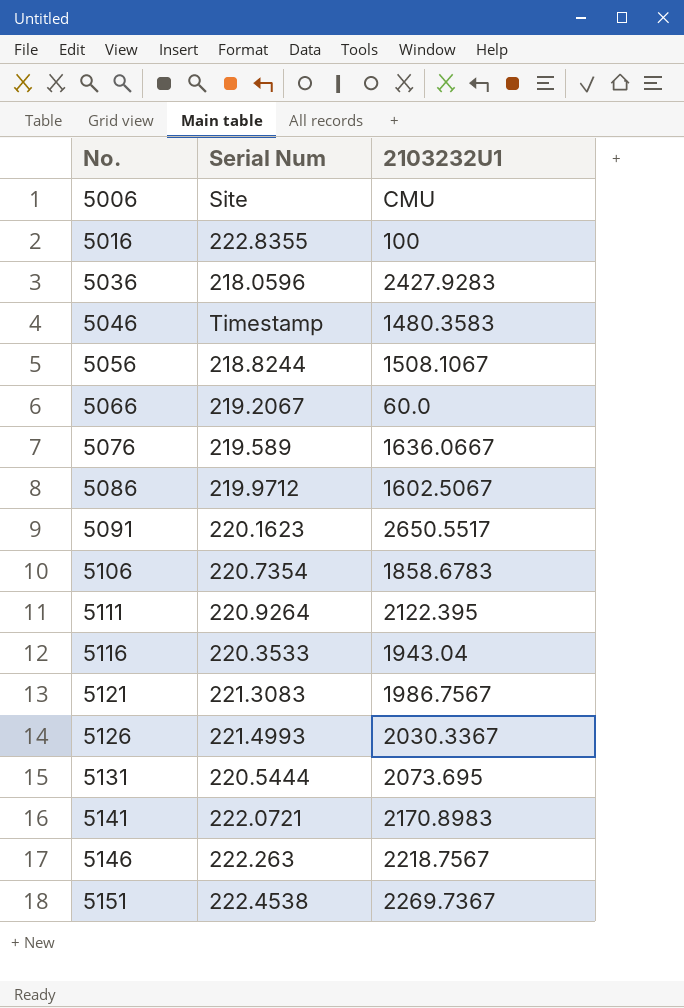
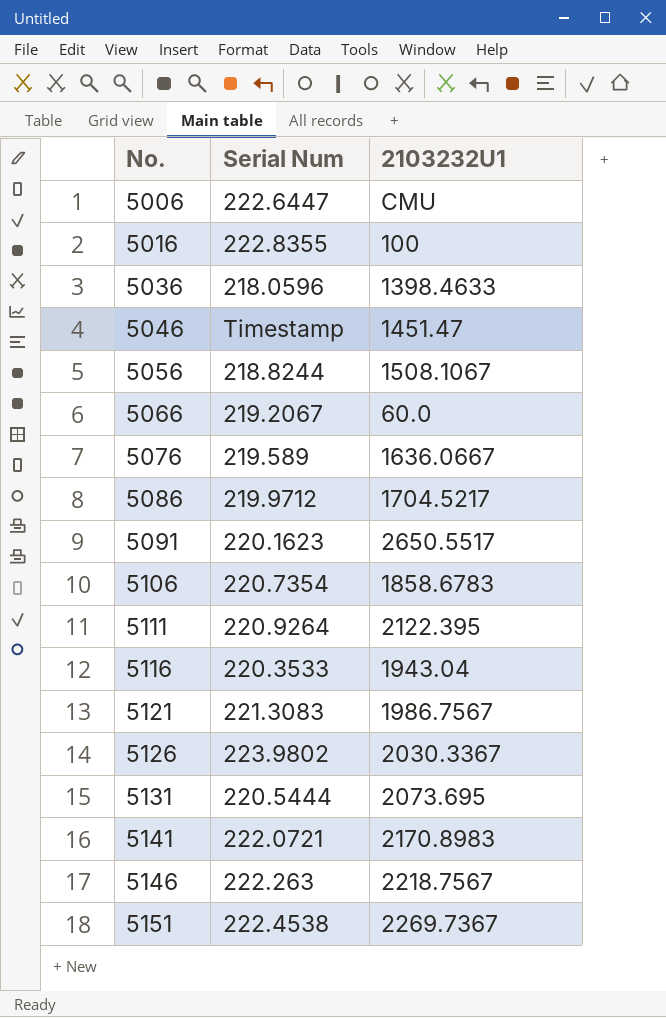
5006 | Serial Num: Site -> 222.6447
5036 | 2103232U1: 2427.9283 -> 1398.4633
5046 | 2103232U1: 1480.3583 -> 1451.47
5086 | 2103232U1: 1602.5067 -> 1704.5217
5126 | Serial Num: 221.4993 -> 223.9802

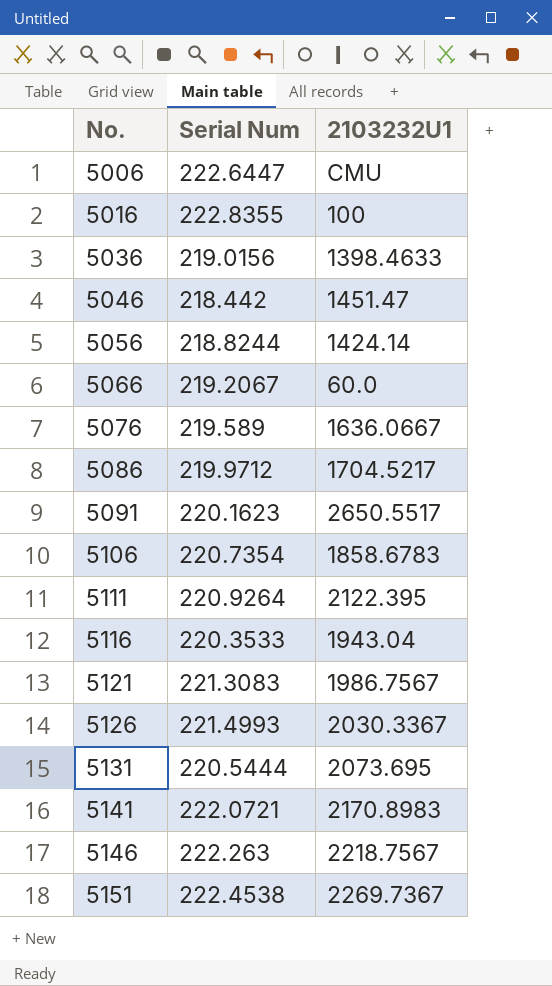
5036 | Serial Num: 218.0596 -> 219.0156
5046 | Serial Num: Timestamp -> 218.442
5056 | 2103232U1: 1508.1067 -> 1424.14
5126 | Serial Num: 223.9802 -> 221.4993

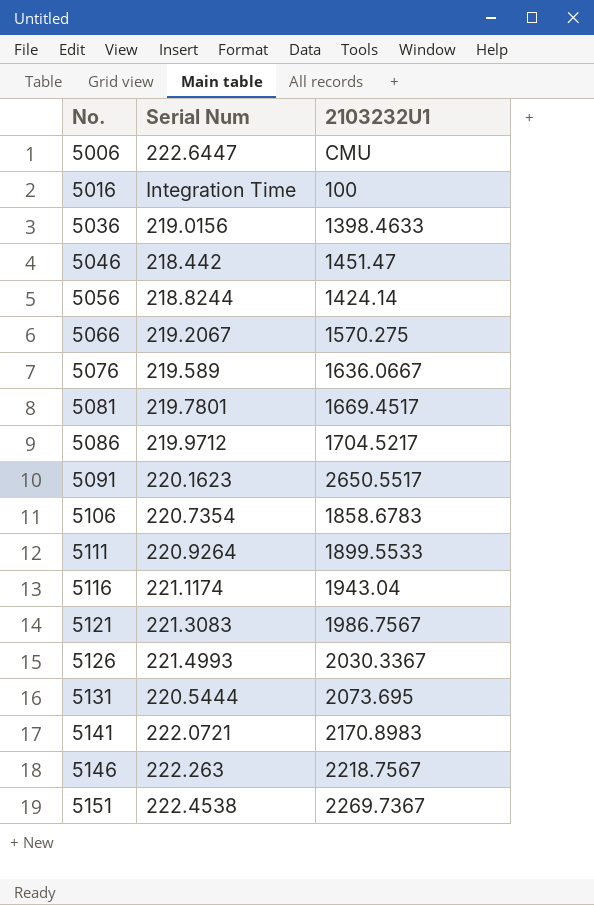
5016 | Serial Num: 222.8355 -> Integration Time
5066 | 2103232U1: 60.0 -> 1570.275
row 5081: none -> 219.7801 | 1669.4517
5111 | 2103232U1: 2122.395 -> 1899.5533
5116 | Serial Num: 220.3533 -> 221.1174

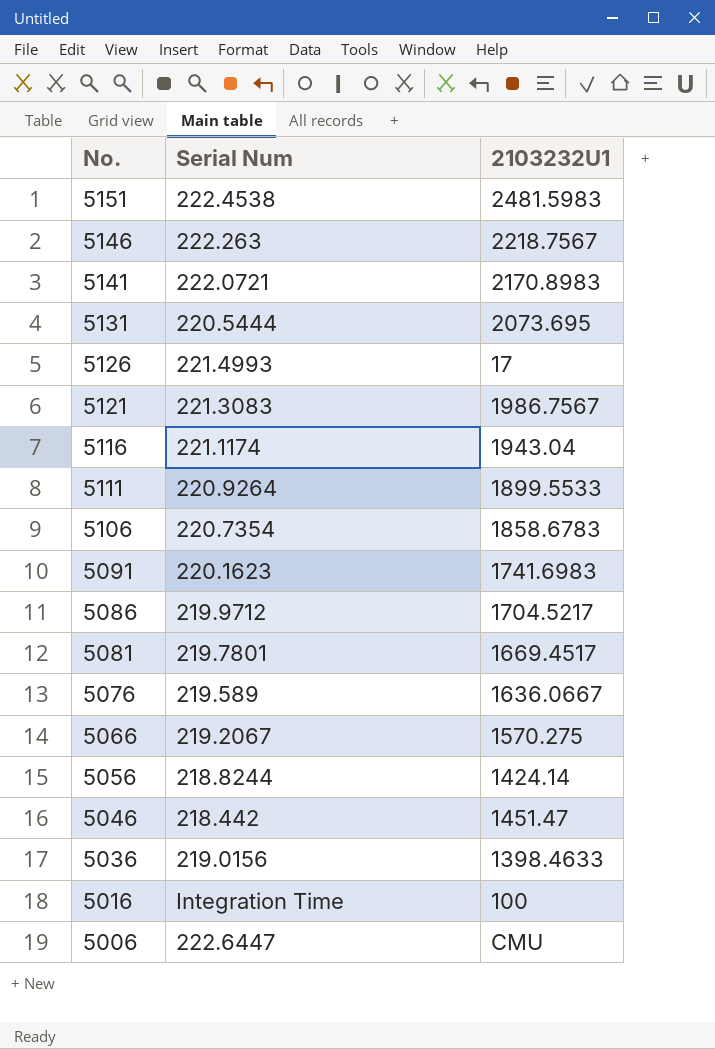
row order: No. ascending -> No. descending
5151 | 2103232U1: 2269.7367 -> 2481.5983
5126 | 2103232U1: 2030.3367 -> 17
5091 | 2103232U1: 2650.5517 -> 1741.6983

